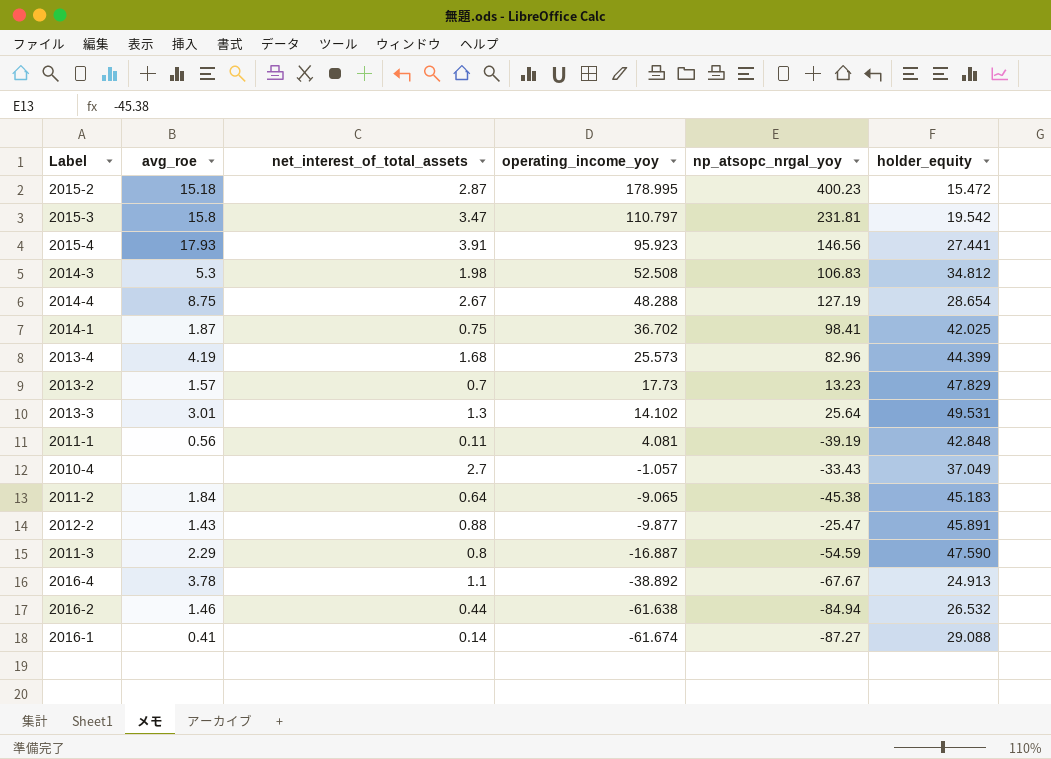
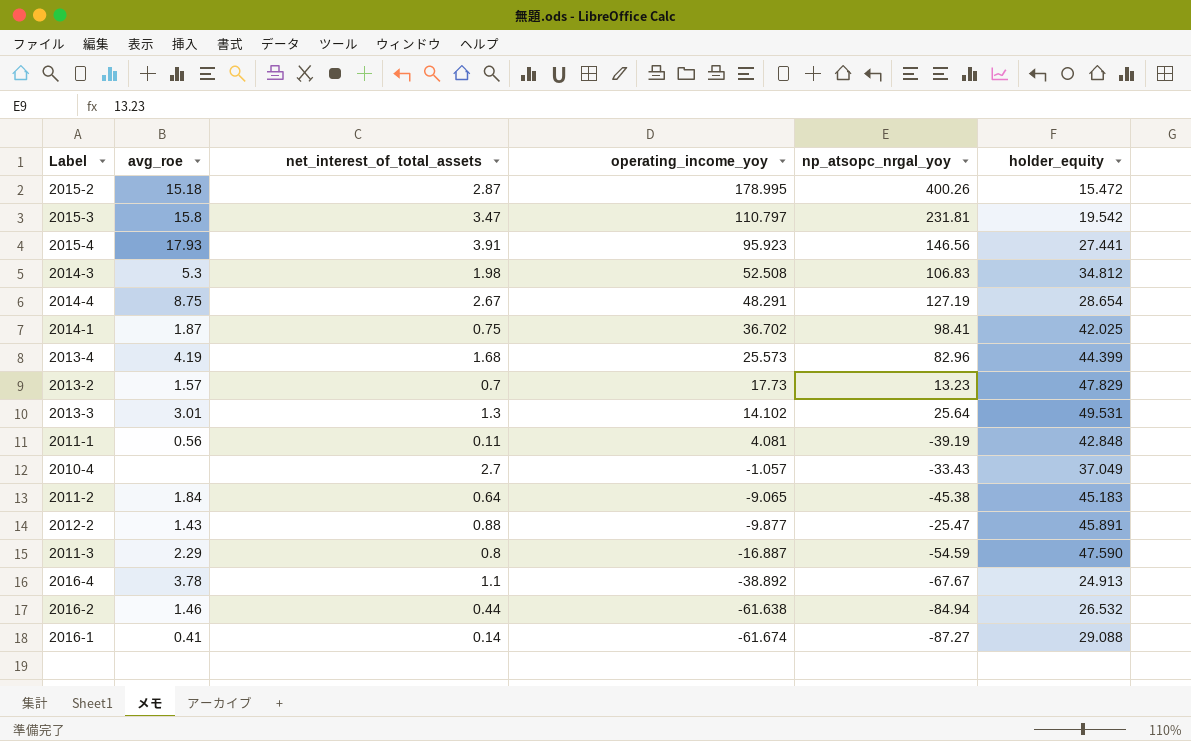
2015-2 | np_atsopc_nrgal_yoy: 400.23 -> 400.26
2014-4 | operating_income_yoy: 48.288 -> 48.291

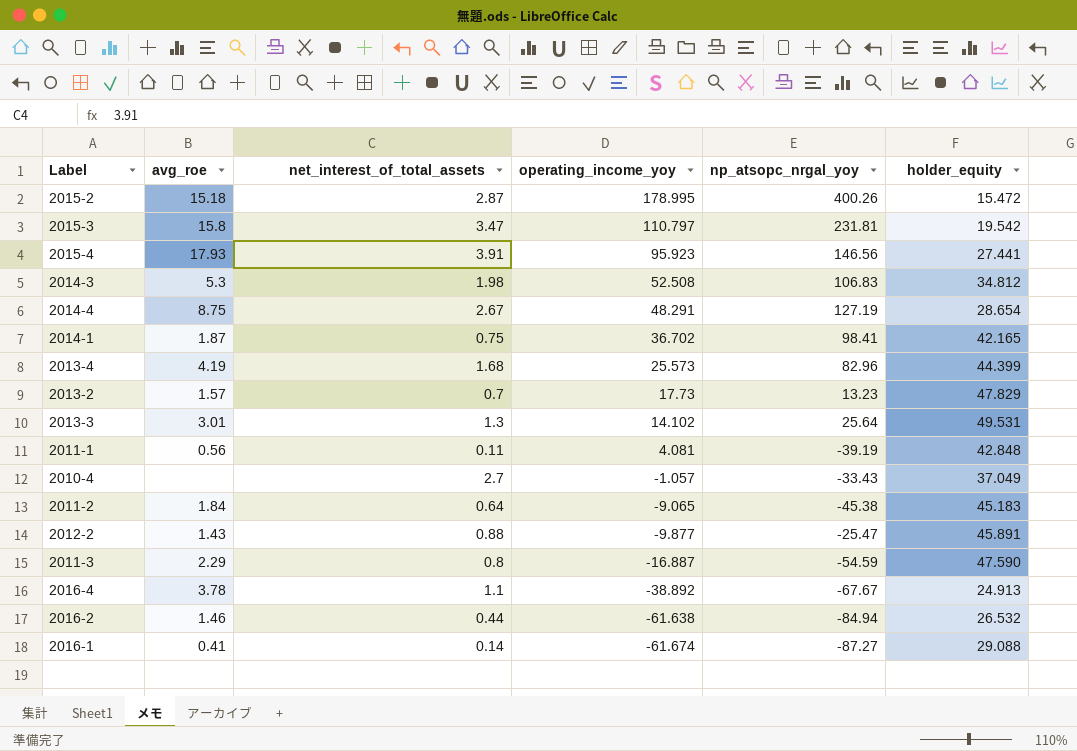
2014-1 | holder_equity: 42.025 -> 42.165

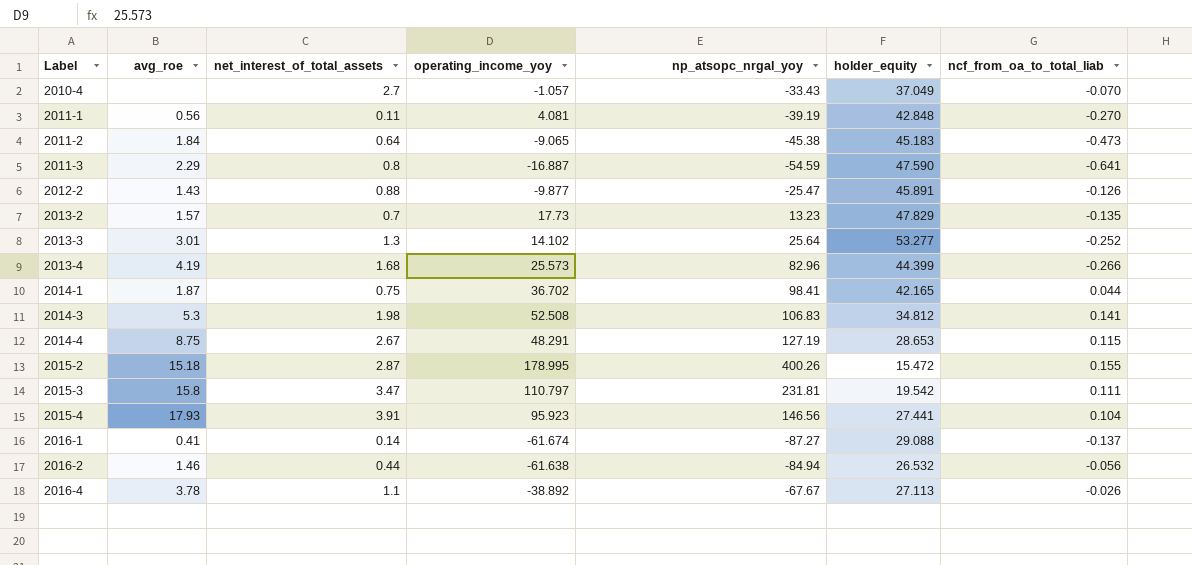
row order: operating_income_yoy descending -> Label ascending
column ncf_from_oa_to_total_liab | position: none -> 7
2013-3 | holder_equity: 49.531 -> 53.277
2014-4 | holder_equity: 28.654 -> 28.653
2016-4 | holder_equity: 24.913 -> 27.113

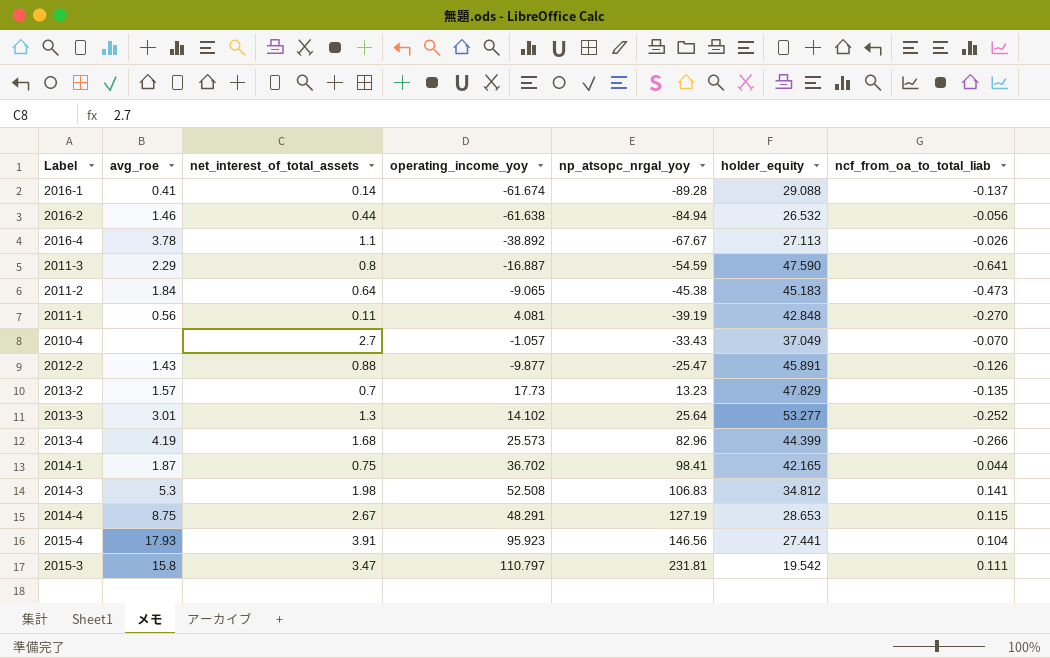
row order: Label ascending -> np_atsopc_nrgal_yoy ascending
row 2015-2: 15.18 | 2.87 | 178.995 | 400.26 | 15.472 | 0.155 -> none
2016-1 | np_atsopc_nrgal_yoy: -87.27 -> -89.28

